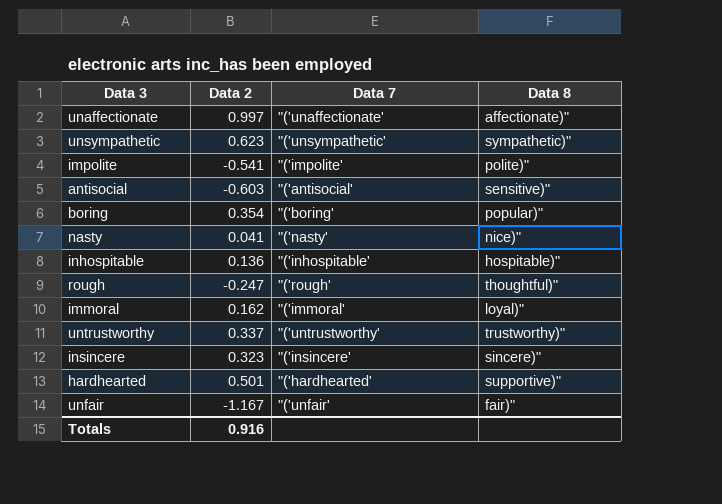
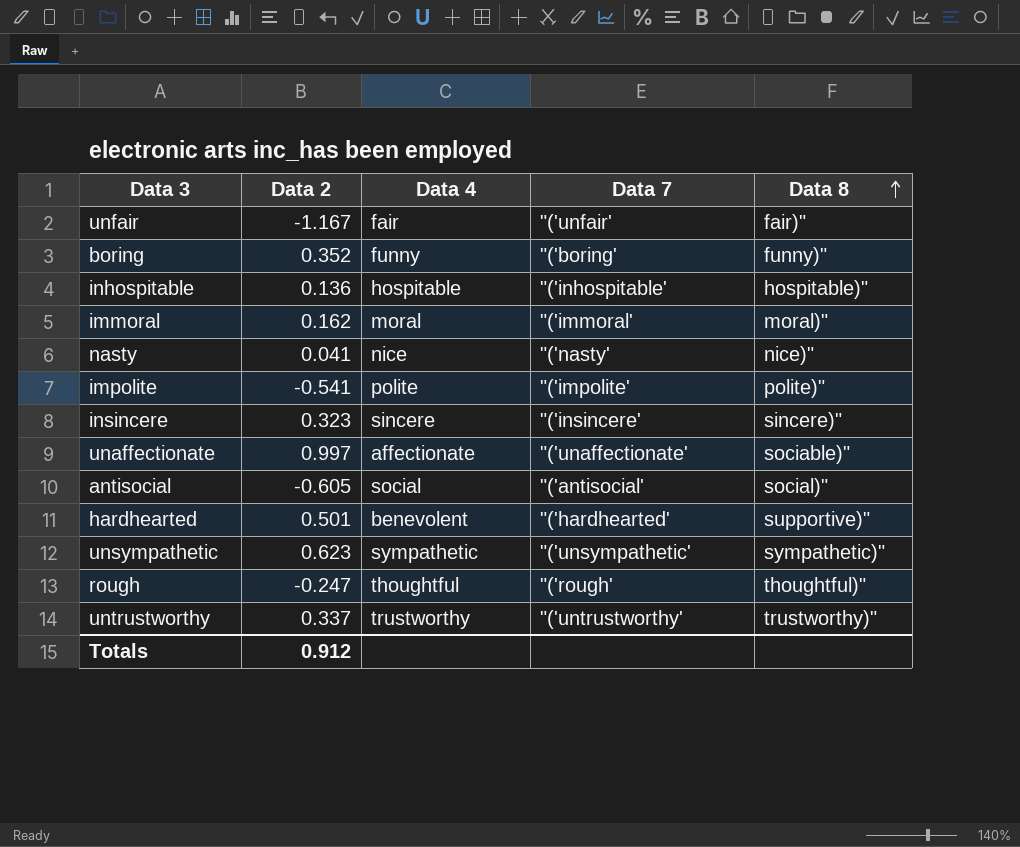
row order: none -> Data 8 ascending
column Data 4 | position: none -> 3
boring | Data 2: 0.354 -> 0.352
boring | Data 8: popular)" -> funny)"
immoral | Data 8: loyal)" -> moral)"
unaffectionate | Data 8: affectionate)" -> sociable)"
antisocial | Data 2: -0.603 -> -0.605
antisocial | Data 8: sensitive)" -> social)"
Totals | Data 2: 0.916 -> 0.912

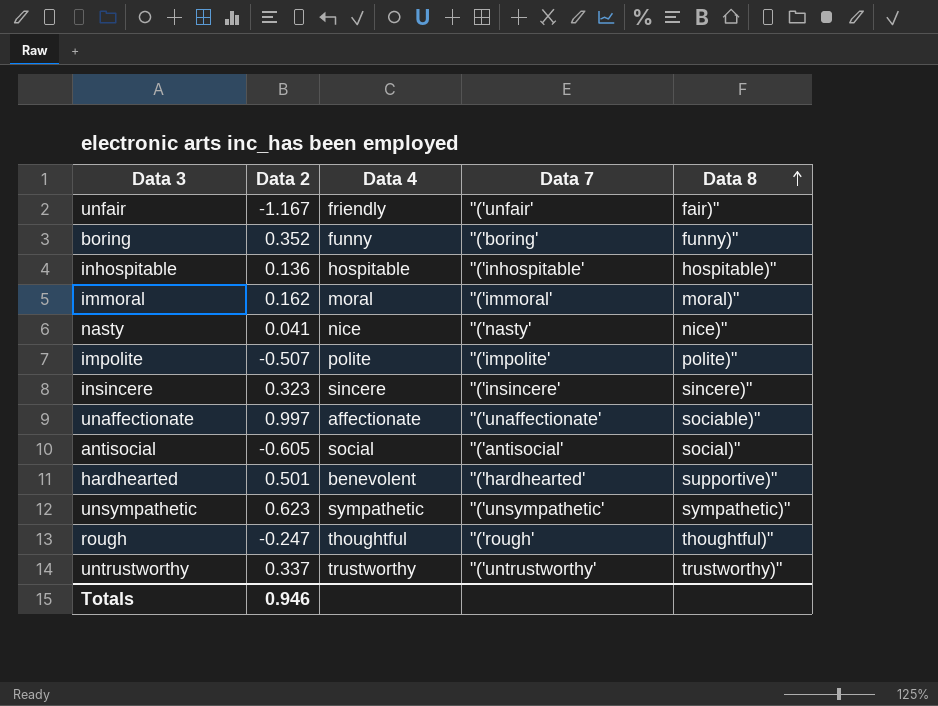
unfair | Data 4: fair -> friendly
impolite | Data 2: -0.541 -> -0.507
Totals | Data 2: 0.912 -> 0.946

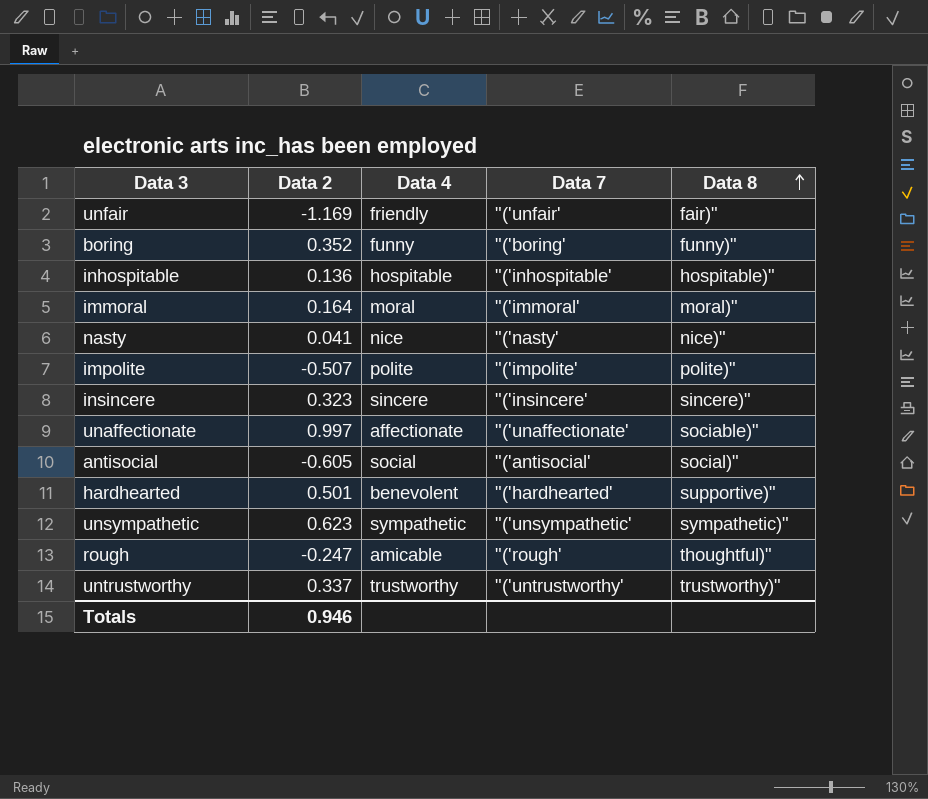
unfair | Data 2: -1.167 -> -1.169
immoral | Data 2: 0.162 -> 0.164
rough | Data 4: thoughtful -> amicable

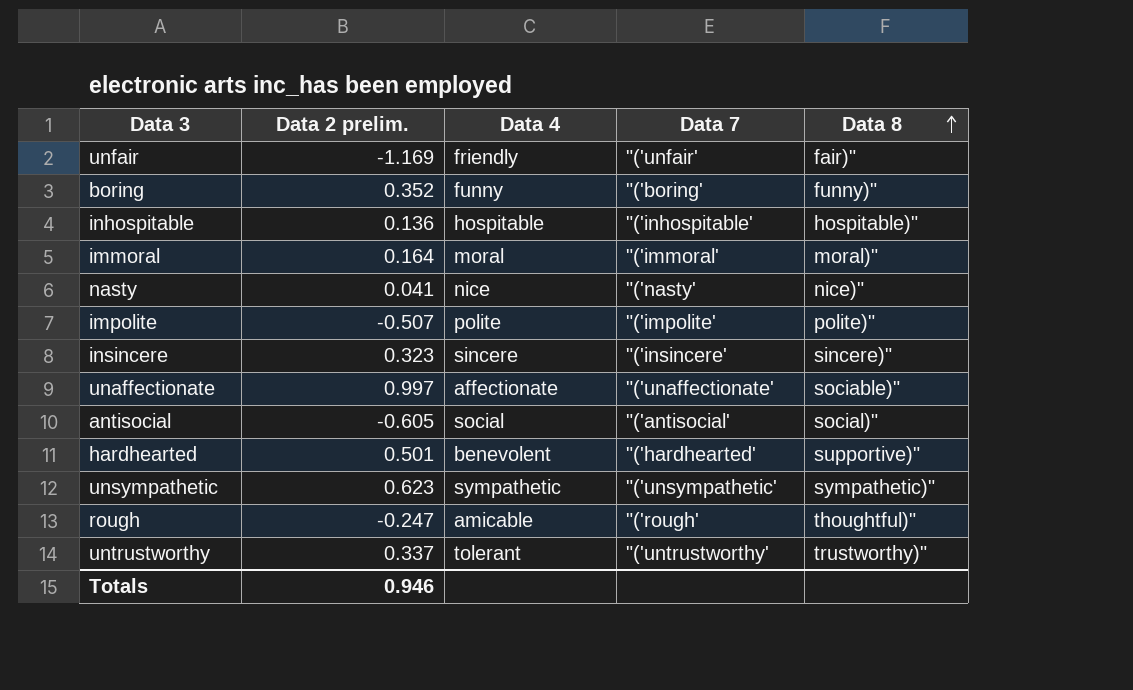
column name: Data 2 -> Data 2 prelim.
untrustworthy | Data 4: trustworthy -> tolerant

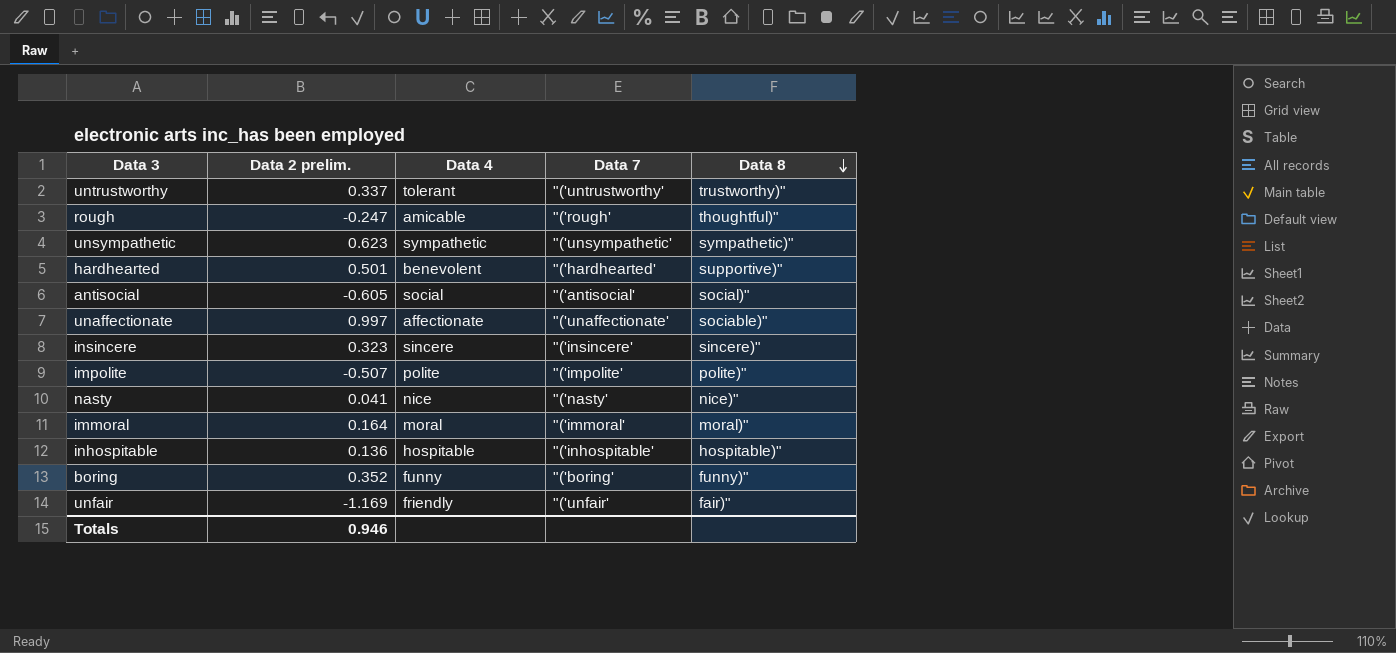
row order: Data 8 ascending -> Data 8 descending

